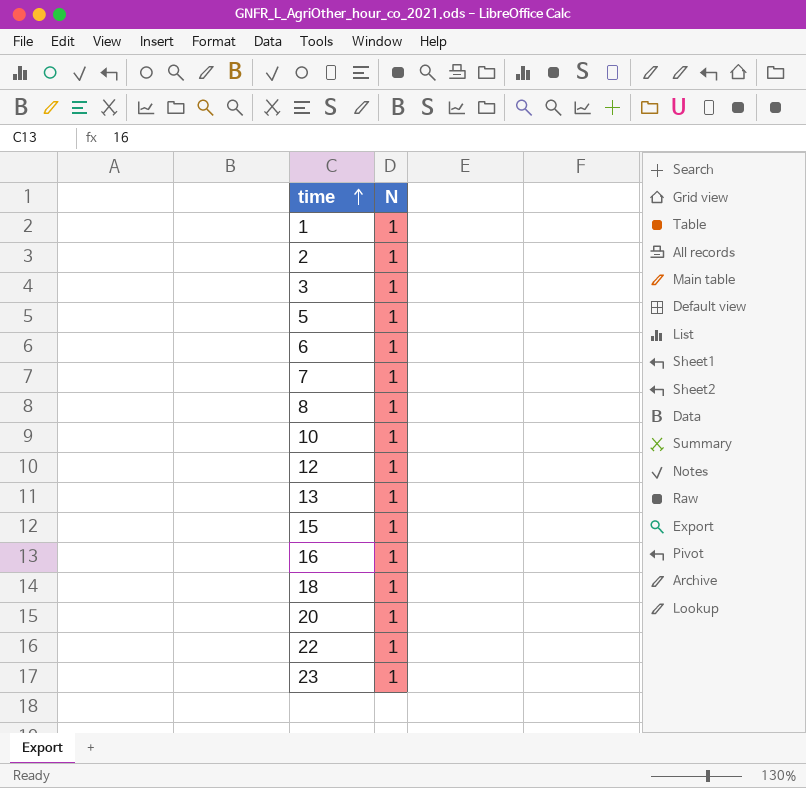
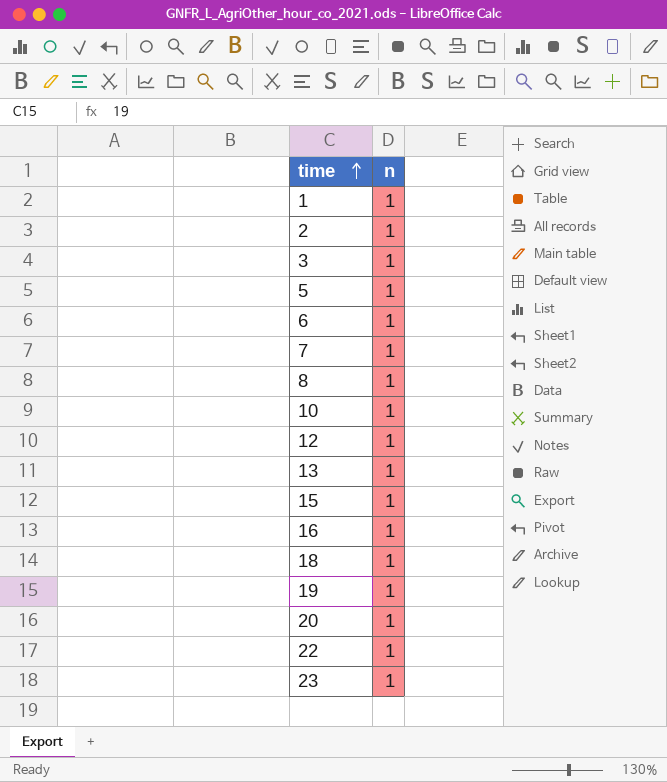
column name: N -> n
row 19: none -> 1

